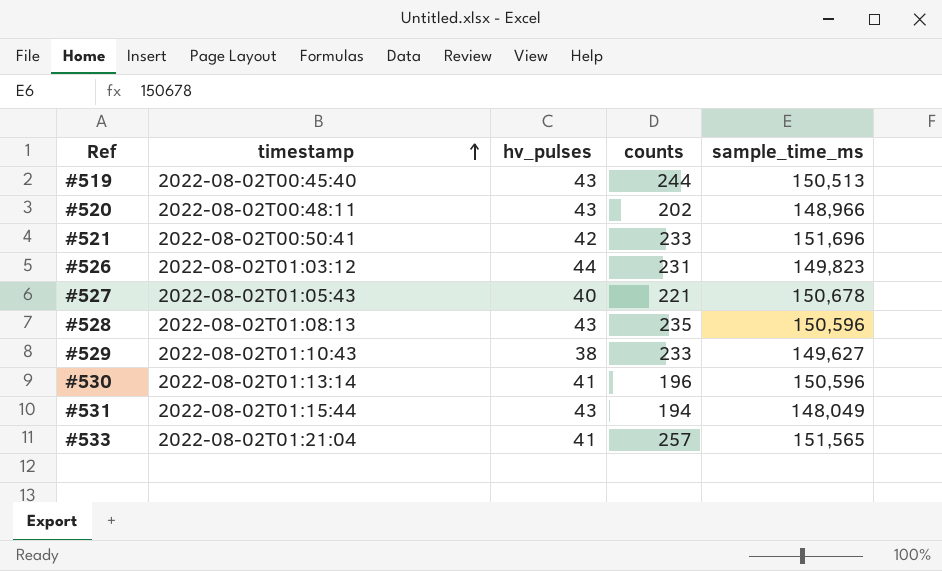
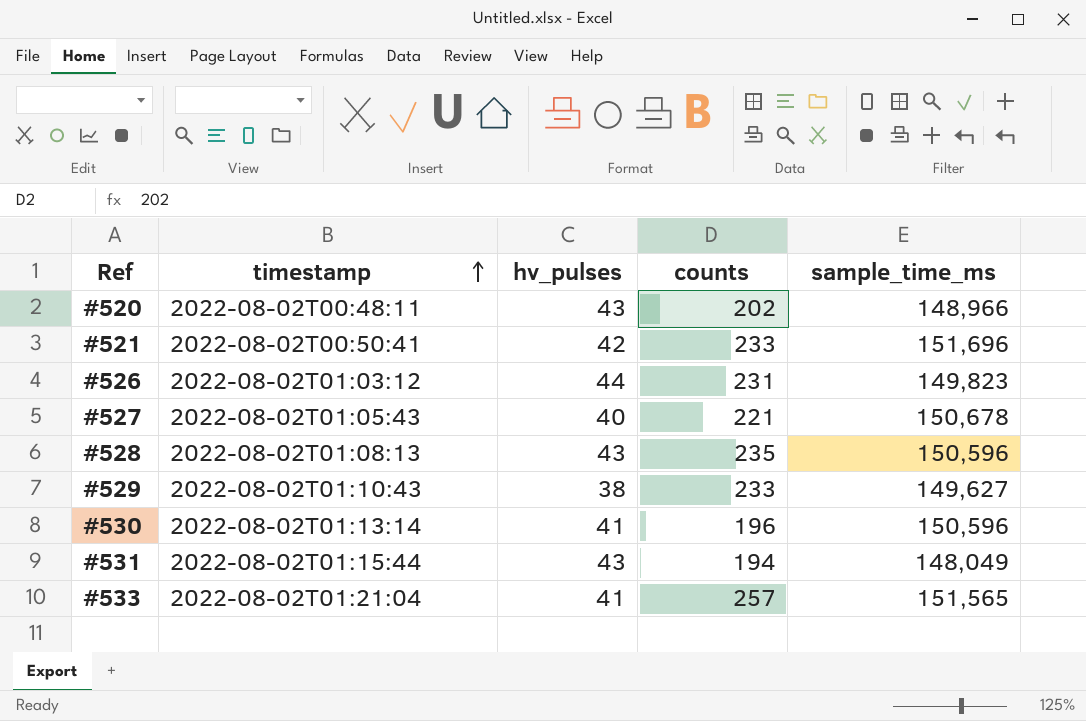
row #519: 2022-08-02T00:45:40 | 43 | 244 | 150,513 -> none

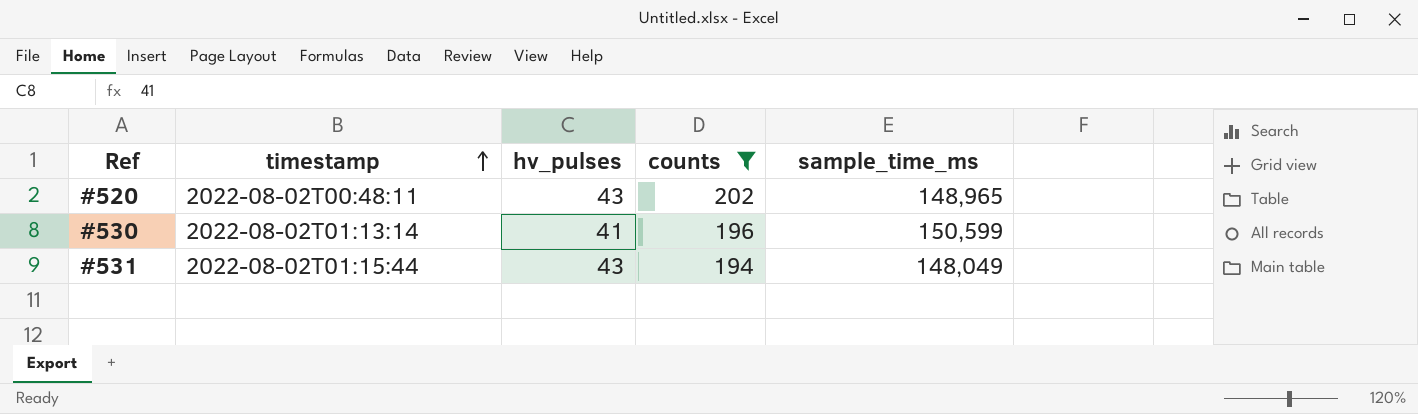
filter: none -> counts <= 202
#520 | sample_time_ms: 148,966 -> 148,965
#530 | sample_time_ms: 150,596 -> 150,599

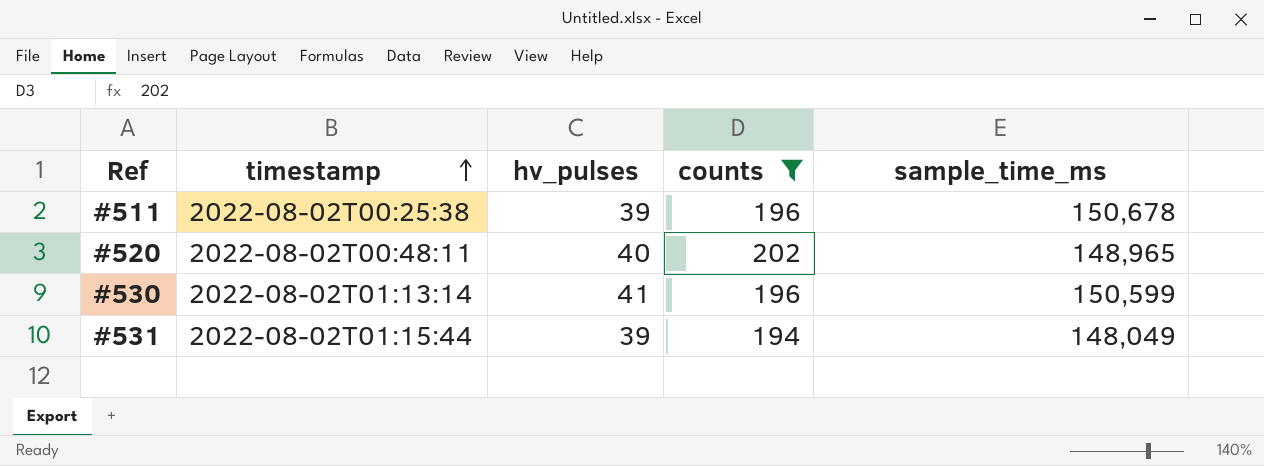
row #511: none -> 2022-08-02T00:25:38 | 39 | 196 | 150,678
#520 | hv_pulses: 43 -> 40
#531 | hv_pulses: 43 -> 39

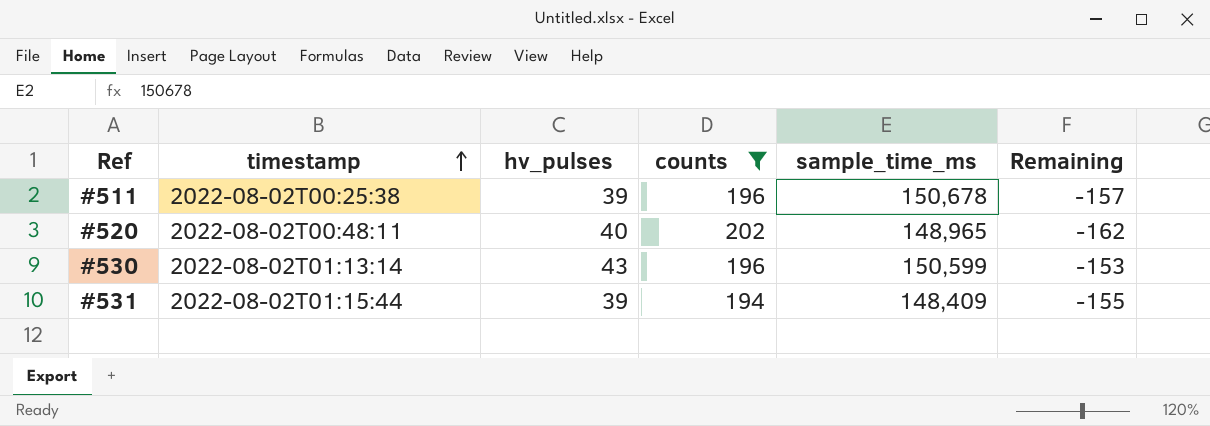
column Remaining | formula: none -> [hv_pulses] - [counts]
#530 | hv_pulses: 41 -> 43
#531 | sample_time_ms: 148,049 -> 148,409

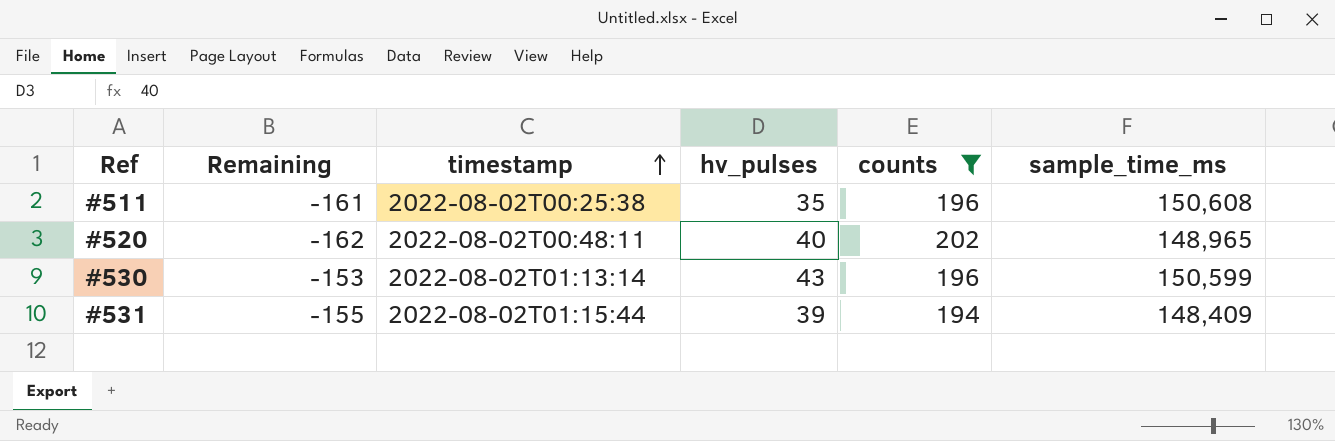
column Remaining | position: 6 -> 2
#511 | Remaining: -157 -> -161
#511 | hv_pulses: 39 -> 35
#511 | sample_time_ms: 150,678 -> 150,608

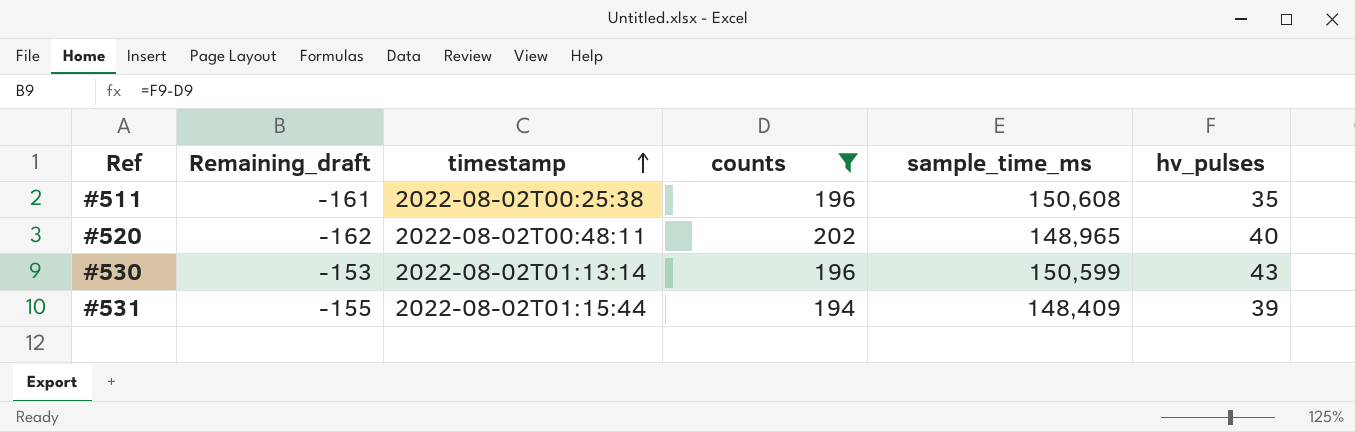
column name: Remaining -> Remaining_draft
column hv_pulses | position: 4 -> 6

